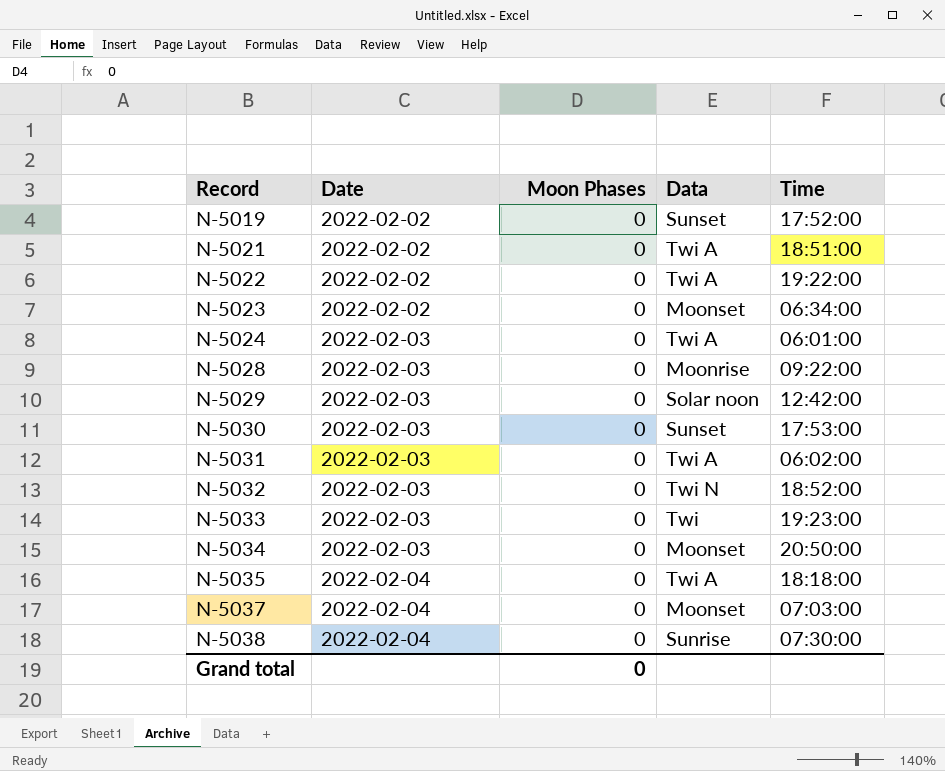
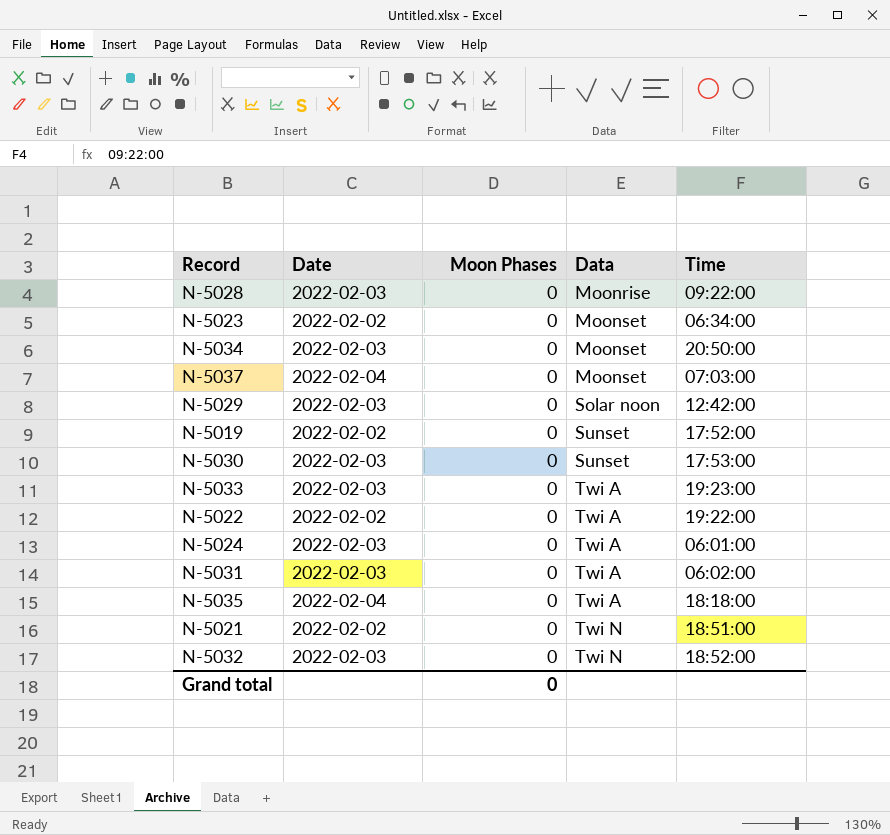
row order: Record ascending -> Data ascending
row N-5038: 2022-02-04 | 0 | Sunrise | 07:30:00 -> none
N-5033 | Data: Twi -> Twi A
N-5021 | Data: Twi A -> Twi N

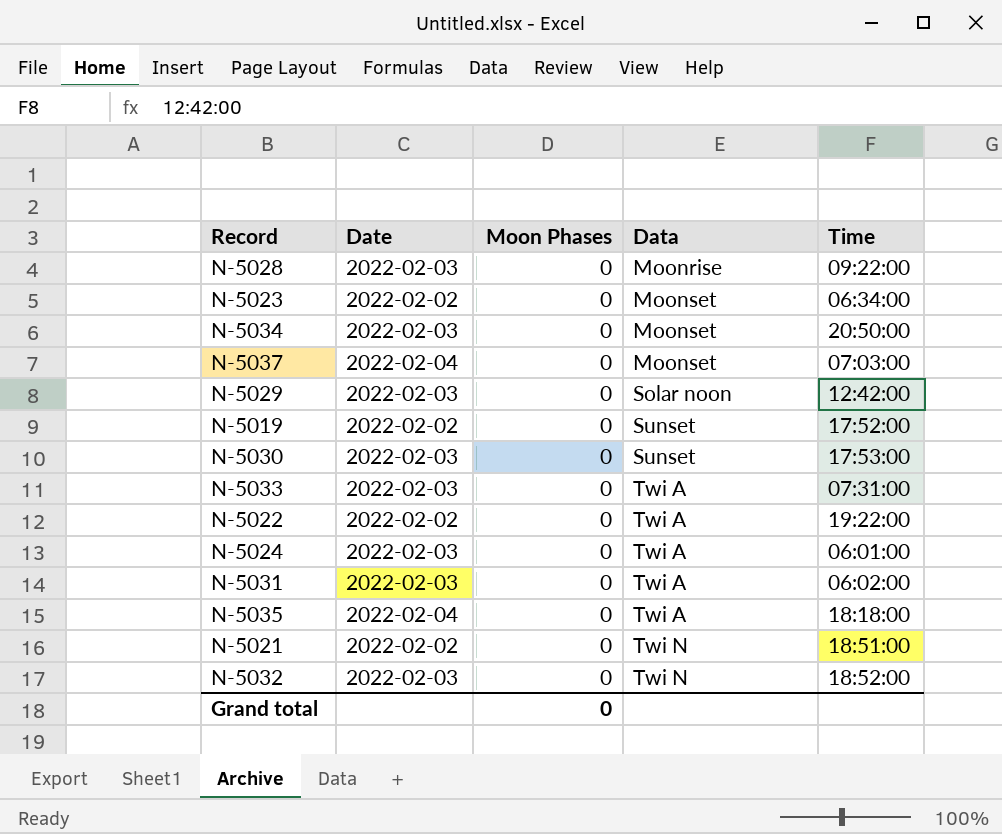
N-5033 | Time: 19:23:00 -> 07:31:00

